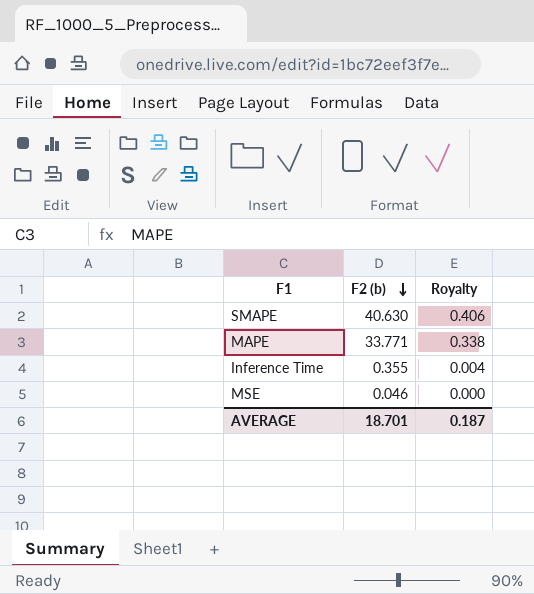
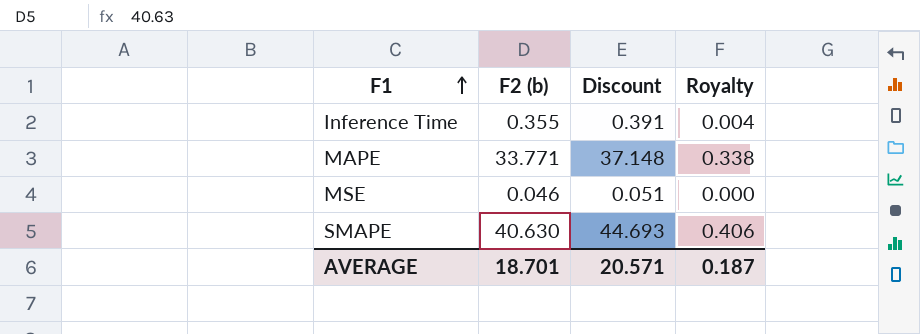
row order: F2 (b) descending -> F1 ascending
column Discount | formula: none -> [F2 (b)] * 1.1

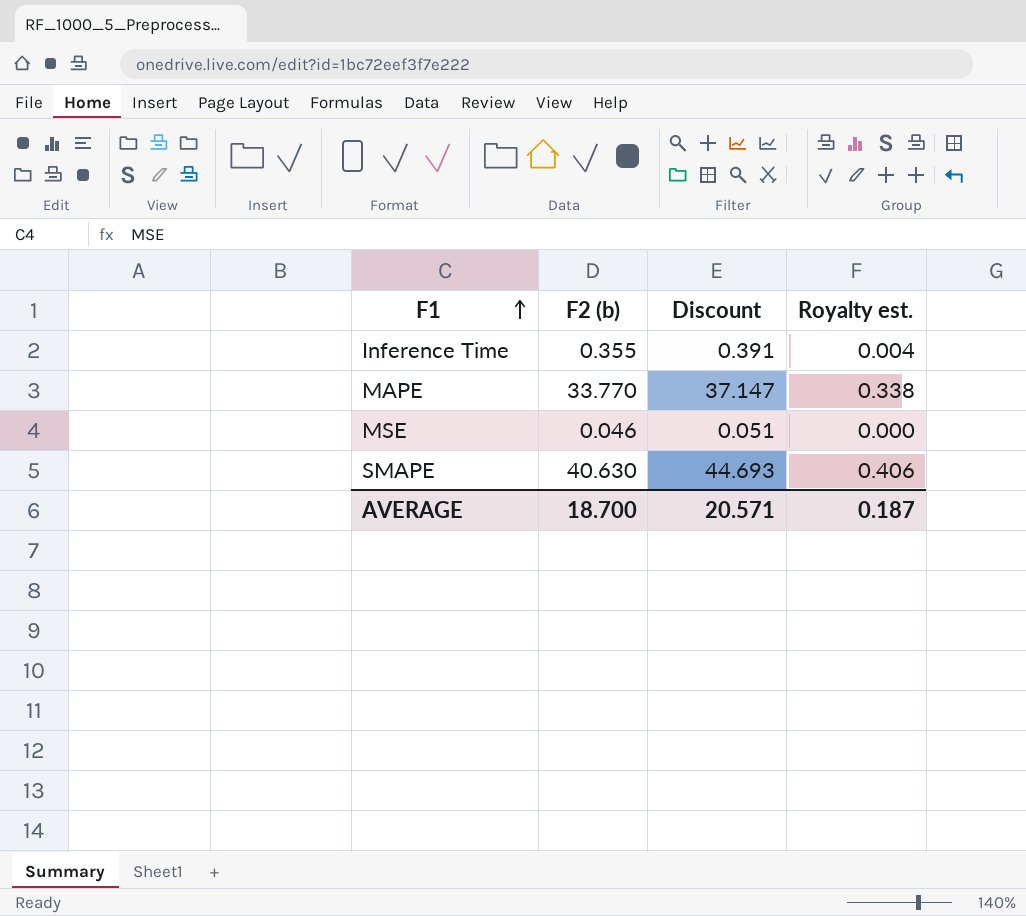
column name: Royalty -> Royalty est.
MAPE | F2 (b): 33.771 -> 33.770
MAPE | Discount: 37.148 -> 37.147
AVERAGE | F2 (b): 18.701 -> 18.700

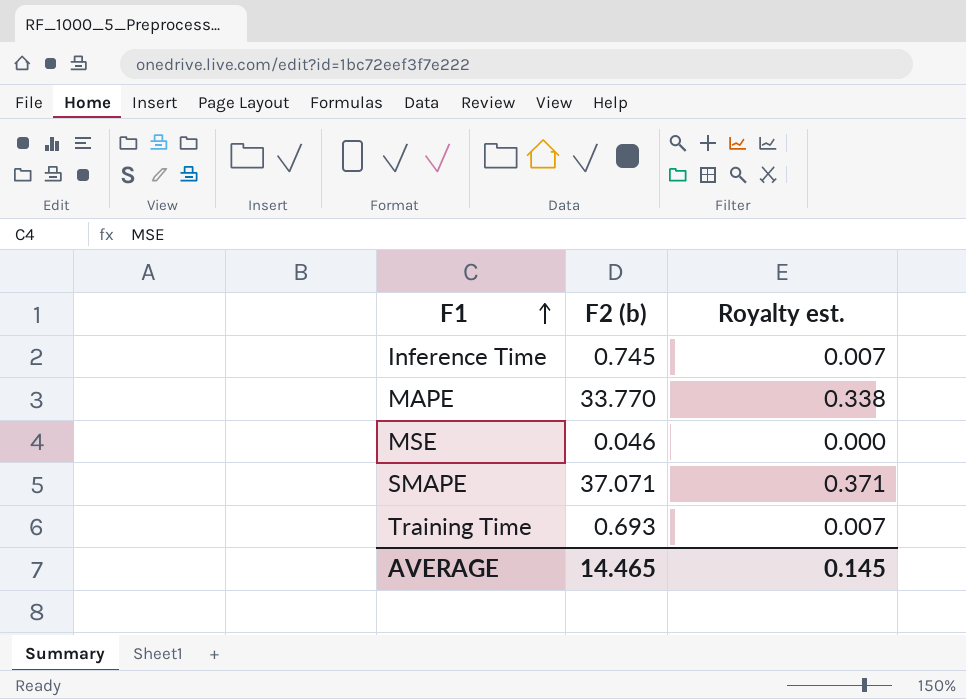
column Discount | formula: [F2 (b)] * 1.1 -> none
Inference Time | F2 (b): 0.355 -> 0.745
Inference Time | Royalty est.: 0.004 -> 0.007
SMAPE | F2 (b): 40.630 -> 37.071
SMAPE | Royalty est.: 0.406 -> 0.371
row Training Time: none -> 0.693 | 0.007
AVERAGE | F2 (b): 18.700 -> 14.465
AVERAGE | Royalty est.: 0.187 -> 0.145

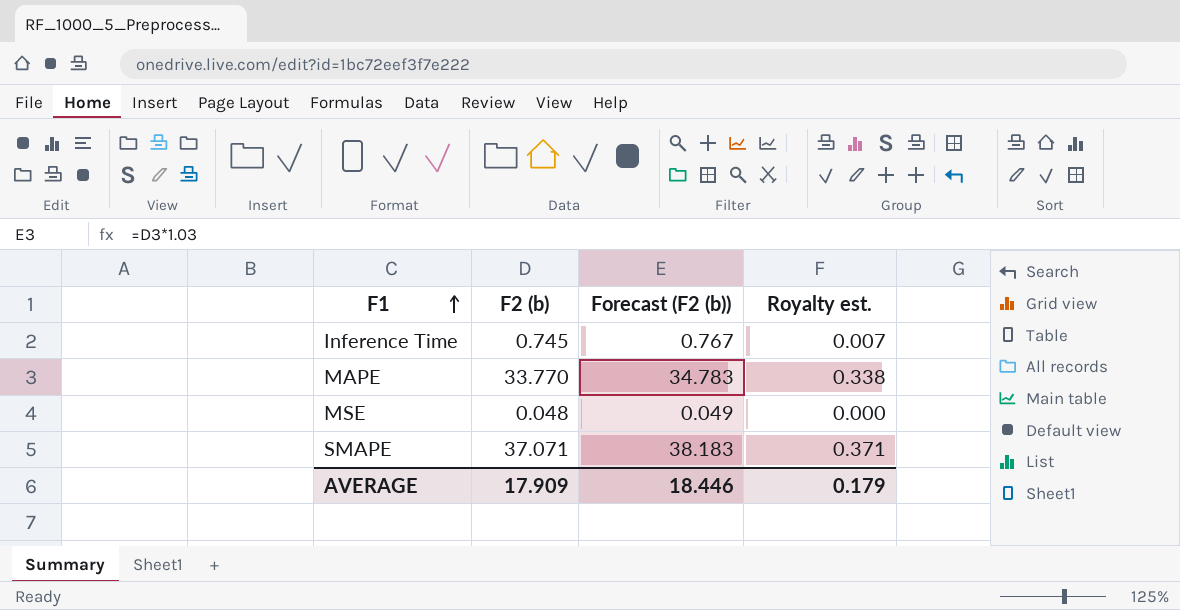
column Forecast (F2 (b)) | formula: none -> [F2 (b)] * 1.03
row Training Time: 0.693 | 0.007 -> none
MSE | F2 (b): 0.046 -> 0.048
AVERAGE | F2 (b): 14.465 -> 17.909
AVERAGE | Royalty est.: 0.145 -> 0.179

